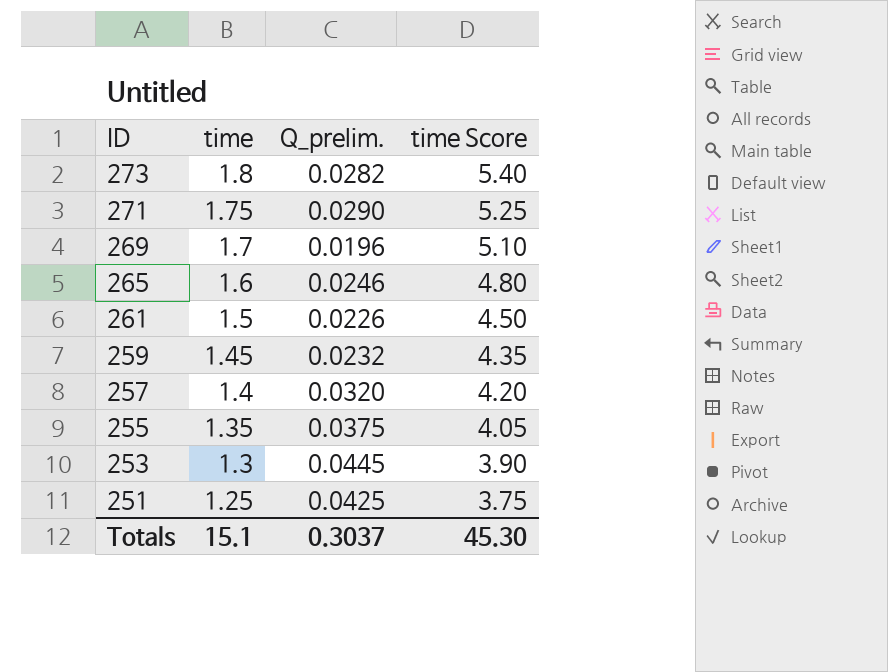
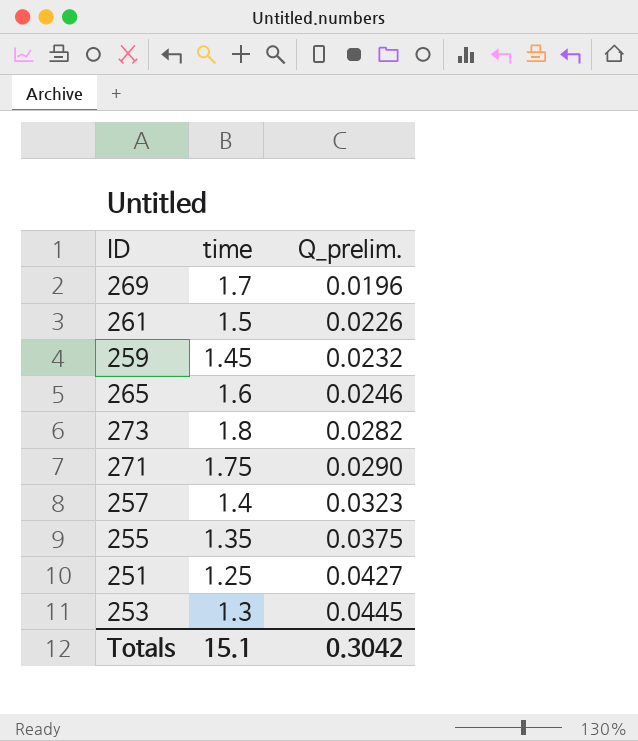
row order: ID descending -> Q_prelim. ascending
column time Score | formula: [time] * 3 -> none
257 | Q_prelim.: 0.0320 -> 0.0323
251 | Q_prelim.: 0.0425 -> 0.0427
Totals | Q_prelim.: 0.3037 -> 0.3042

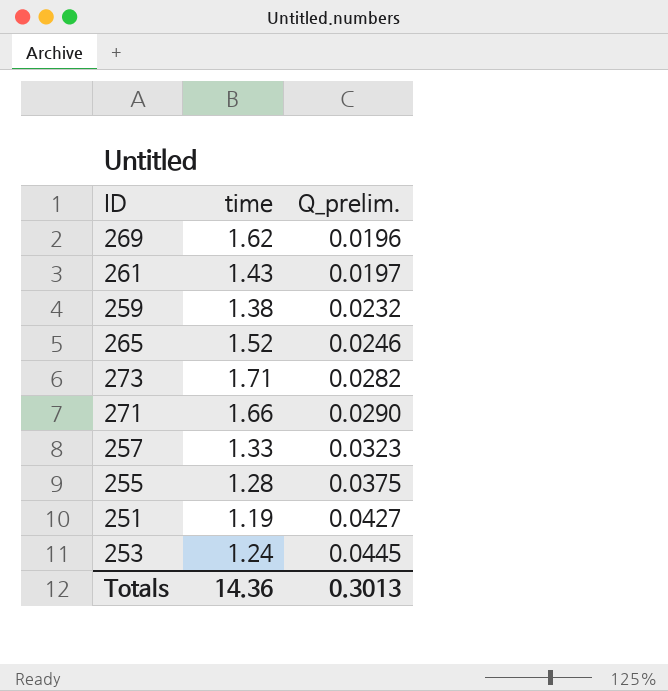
269 | time: 1.7 -> 1.62
261 | time: 1.5 -> 1.43
261 | Q_prelim.: 0.0226 -> 0.0197
259 | time: 1.45 -> 1.38
265 | time: 1.6 -> 1.52
273 | time: 1.8 -> 1.71
271 | time: 1.75 -> 1.66
257 | time: 1.4 -> 1.33
255 | time: 1.35 -> 1.28
251 | time: 1.25 -> 1.19
253 | time: 1.3 -> 1.24
Totals | time: 15.1 -> 14.36
Totals | Q_prelim.: 0.3042 -> 0.3013

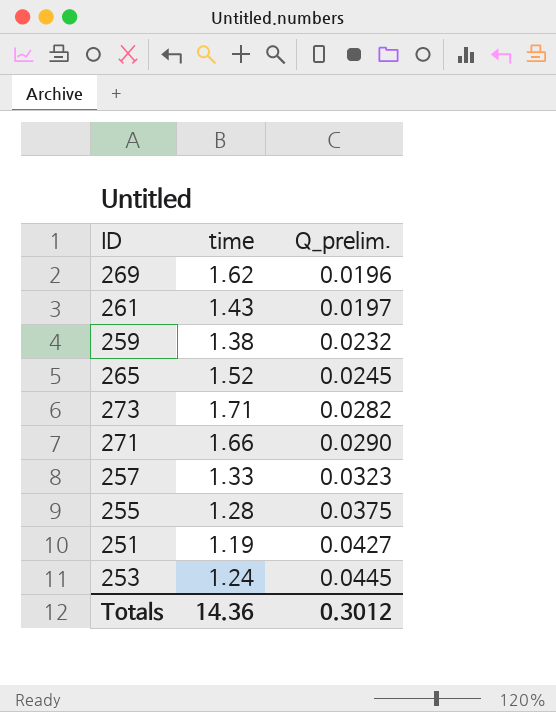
265 | Q_prelim.: 0.0246 -> 0.0245
Totals | Q_prelim.: 0.3013 -> 0.3012

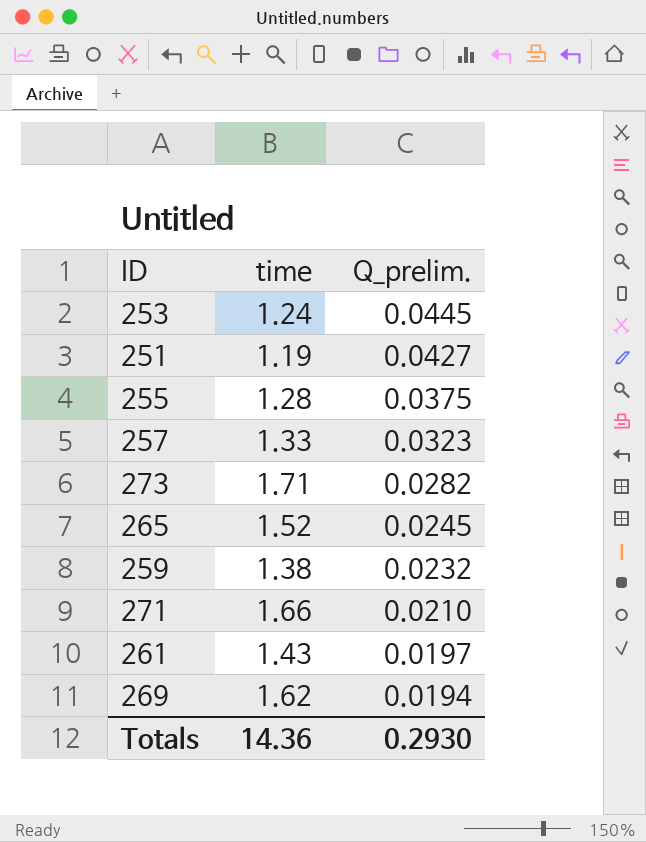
row order: Q_prelim. ascending -> Q_prelim. descending
271 | Q_prelim.: 0.0290 -> 0.0210
269 | Q_prelim.: 0.0196 -> 0.0194
Totals | Q_prelim.: 0.3012 -> 0.2930

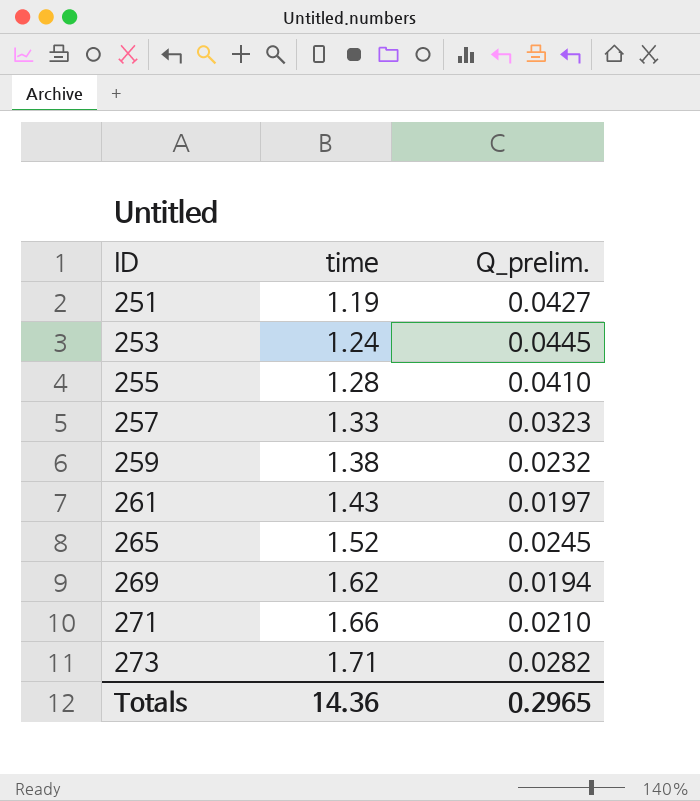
row order: Q_prelim. descending -> ID ascending
255 | Q_prelim.: 0.0375 -> 0.0410
Totals | Q_prelim.: 0.2930 -> 0.2965

